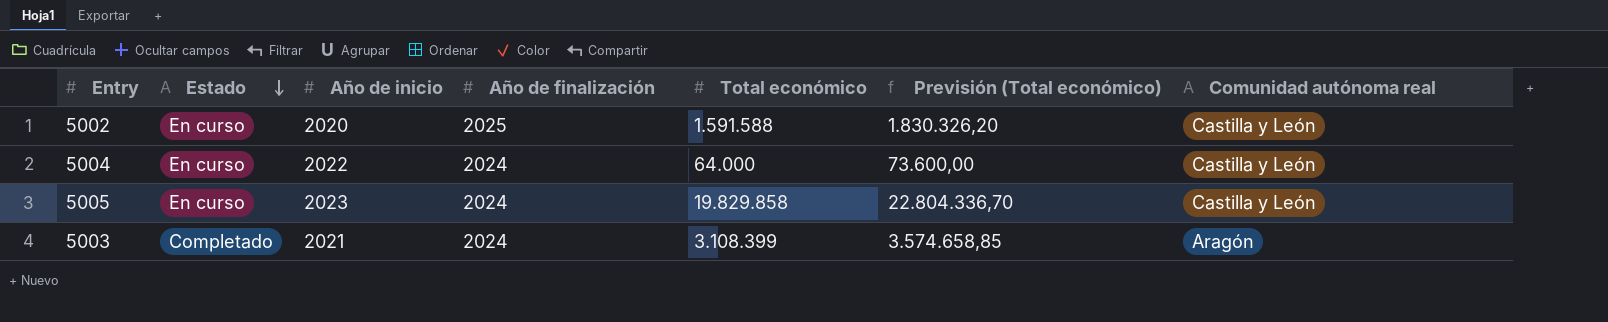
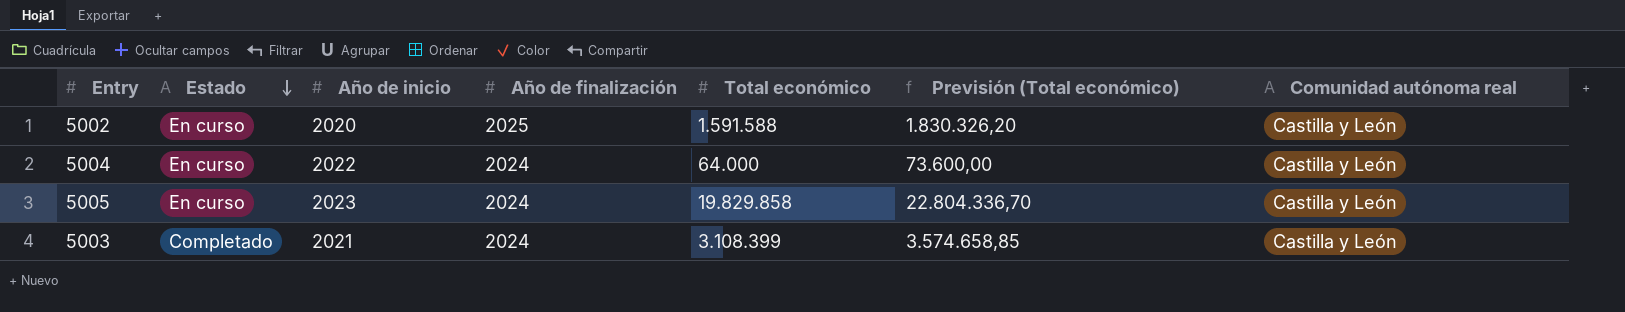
5003 | Comunidad autónoma real: Aragón -> Castilla y León

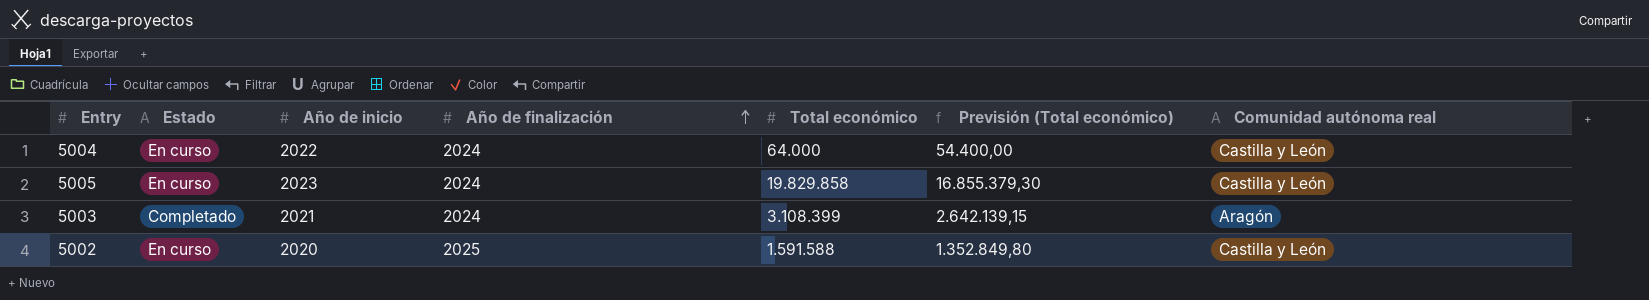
row order: Estado descending -> Año de finalización ascending
column Previsión (Total económico) | formula: [Total económico] * 1,15 -> [Total económico] * 0,85
5003 | Comunidad autónoma real: Castilla y León -> Aragón

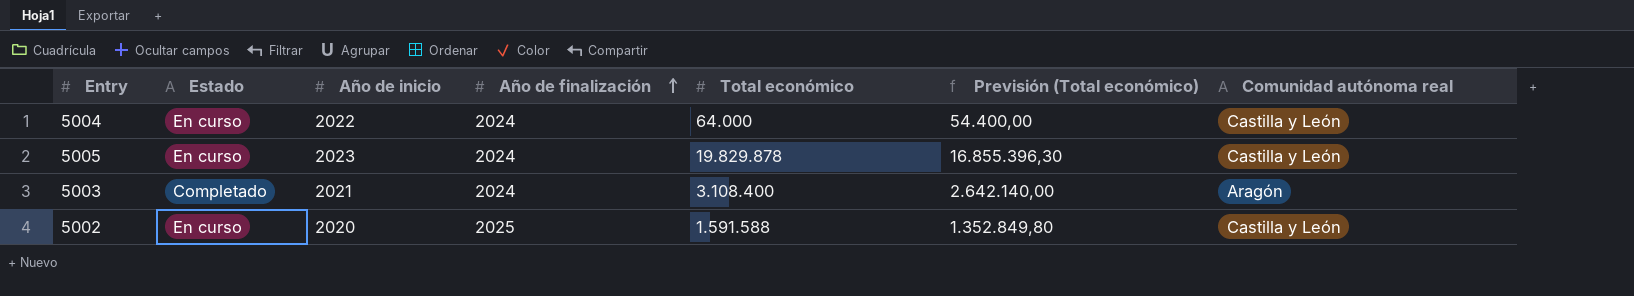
5005 | Total económico: 19.829.858 -> 19.829.878
5005 | Previsión (Total económico): 16.855.379,30 -> 16.855.396,30
5003 | Total económico: 3.108.399 -> 3.108.400
5003 | Previsión (Total económico): 2.642.139,15 -> 2.642.140,00

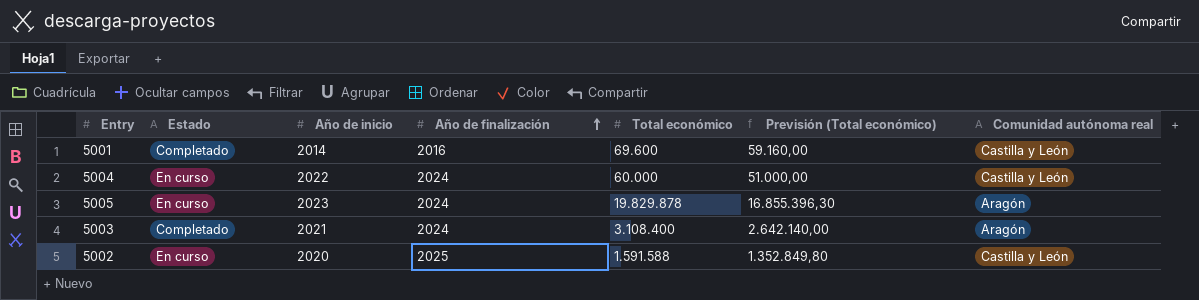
row 5001: none -> Completado | 2014 | 2016 | 69.600 | 59.160,00 | Castilla y León
5004 | Total económico: 64.000 -> 60.000
5004 | Previsión (Total económico): 54.400,00 -> 51.000,00
5005 | Comunidad autónoma real: Castilla y León -> Aragón

